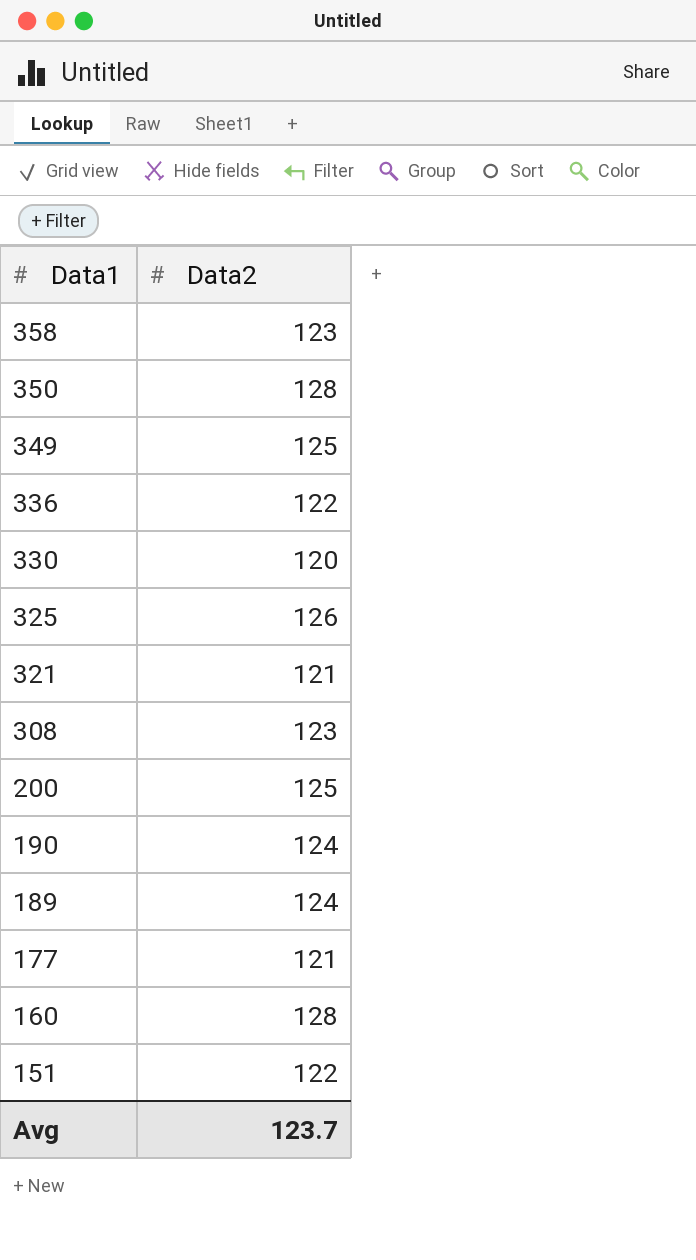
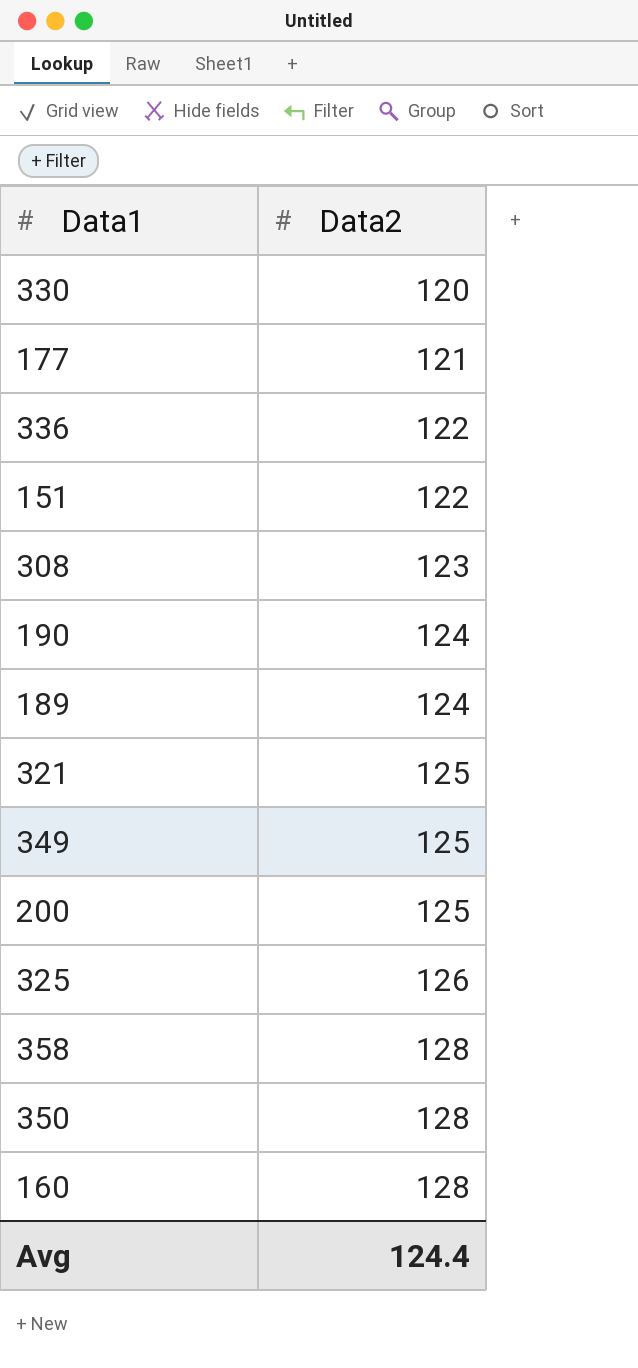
row order: Data1 descending -> Data2 ascending
321 | Data2: 121 -> 125
358 | Data2: 123 -> 128
Avg | Data2: 123.7 -> 124.4

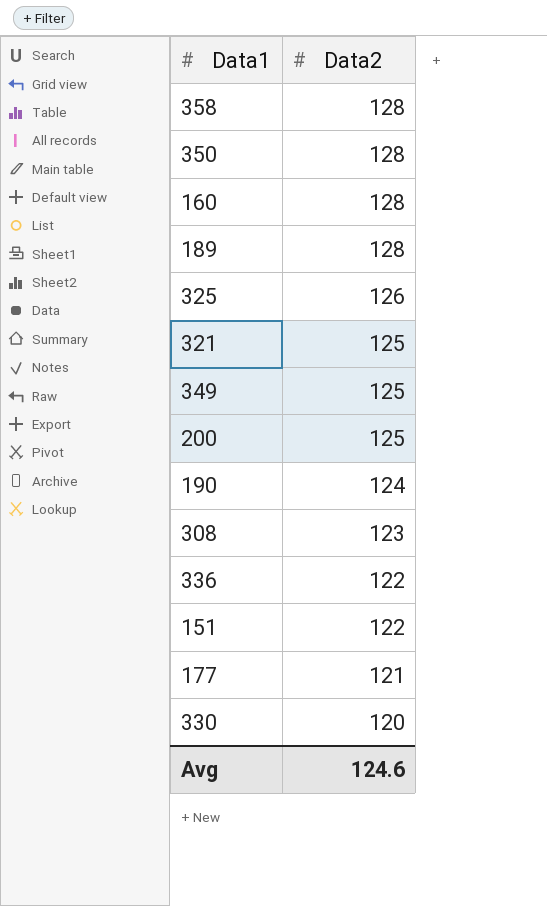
row order: Data2 ascending -> Data2 descending
189 | Data2: 124 -> 128
Avg | Data2: 124.4 -> 124.6

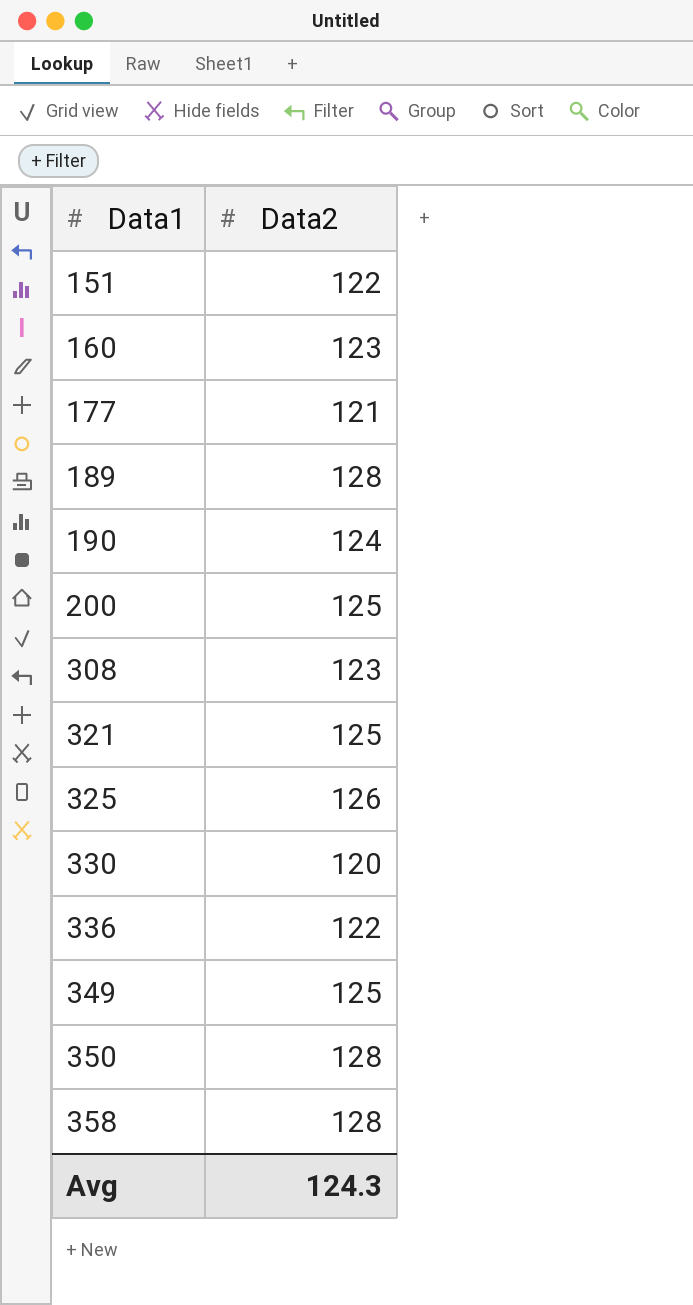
row order: Data2 descending -> Data1 ascending
160 | Data2: 128 -> 123
Avg | Data2: 124.6 -> 124.3

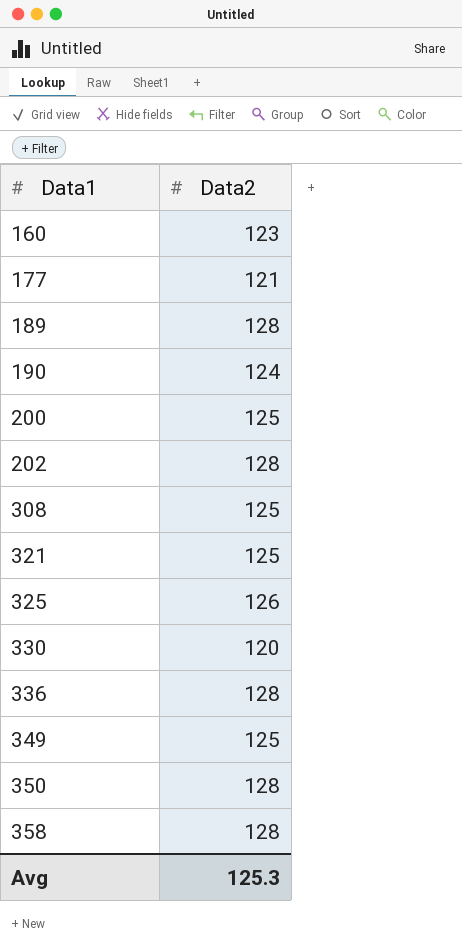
row 151: 122 -> none
row 202: none -> 128
308 | Data2: 123 -> 125
336 | Data2: 122 -> 128
Avg | Data2: 124.3 -> 125.3

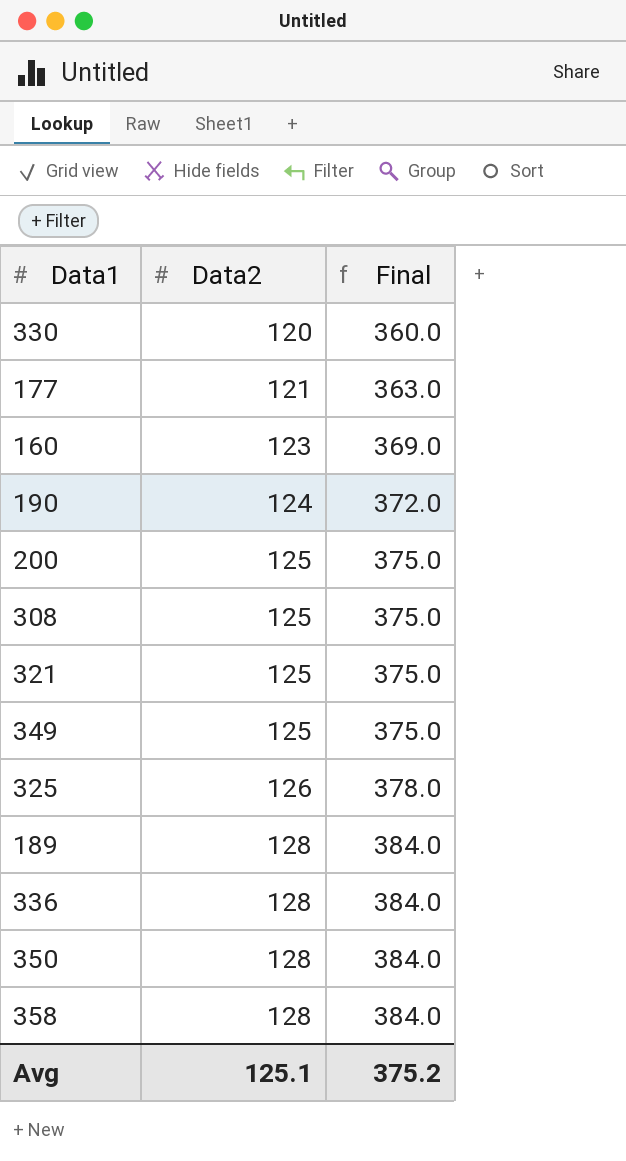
row order: Data1 ascending -> Data2 ascending
column Final | formula: none -> [Data2] * 3
row 202: 128 -> none
Avg | Data2: 125.3 -> 125.1

